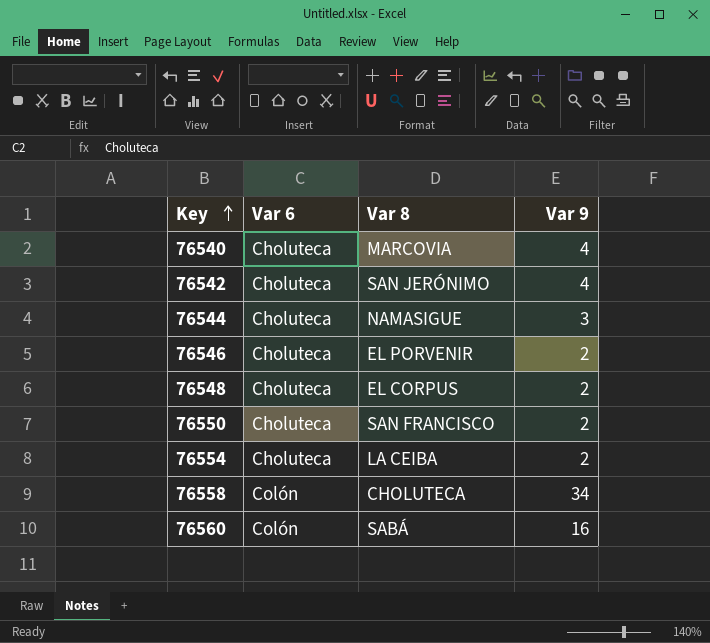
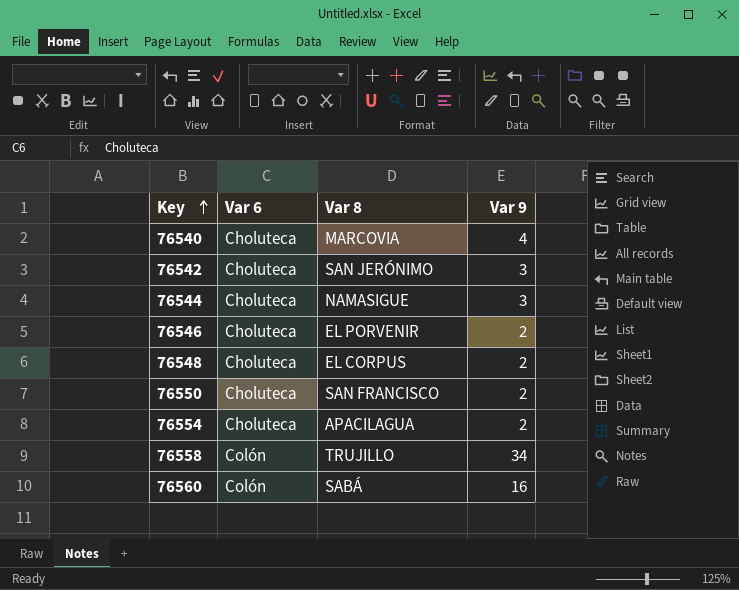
76542 | Var 9: 4 -> 3
76554 | Var 8: LA CEIBA -> APACILAGUA
76558 | Var 8: CHOLUTECA -> TRUJILLO

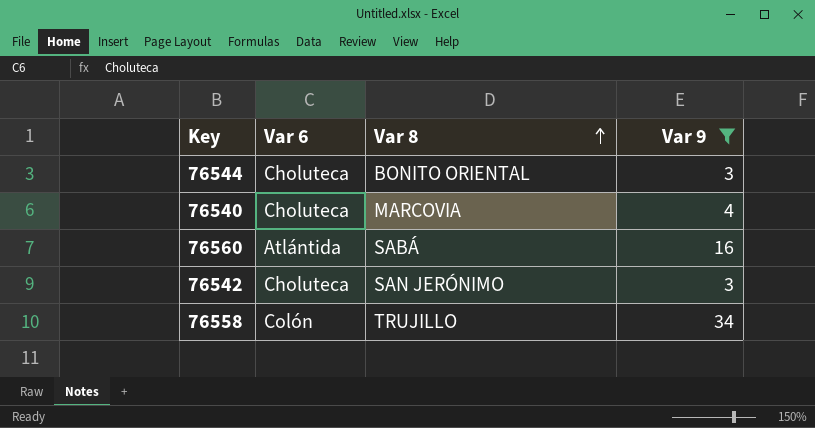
filter: none -> Var 9 != 2
row order: Key ascending -> Var 8 ascending
76544 | Var 8: NAMASIGUE -> BONITO ORIENTAL
76560 | Var 6: Colón -> Atlántida

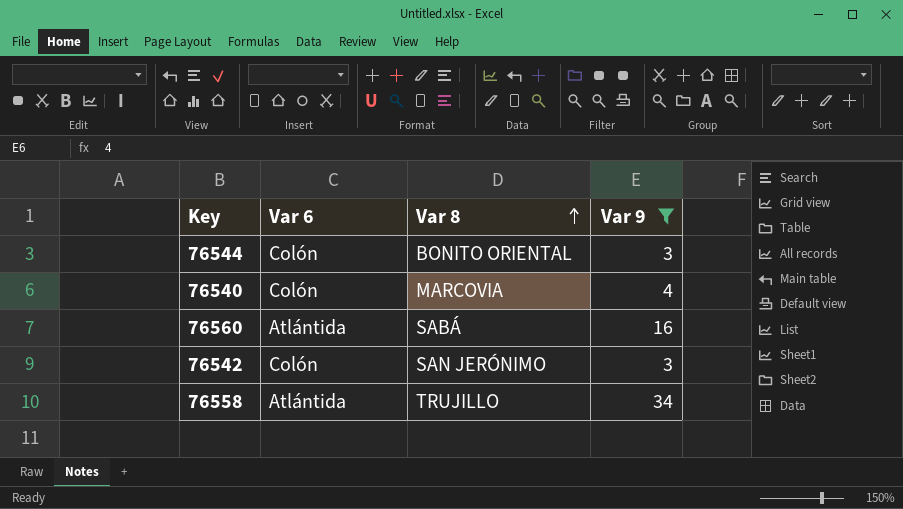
76544 | Var 6: Choluteca -> Colón
76540 | Var 6: Choluteca -> Colón
76542 | Var 6: Choluteca -> Colón
76558 | Var 6: Colón -> Atlántida

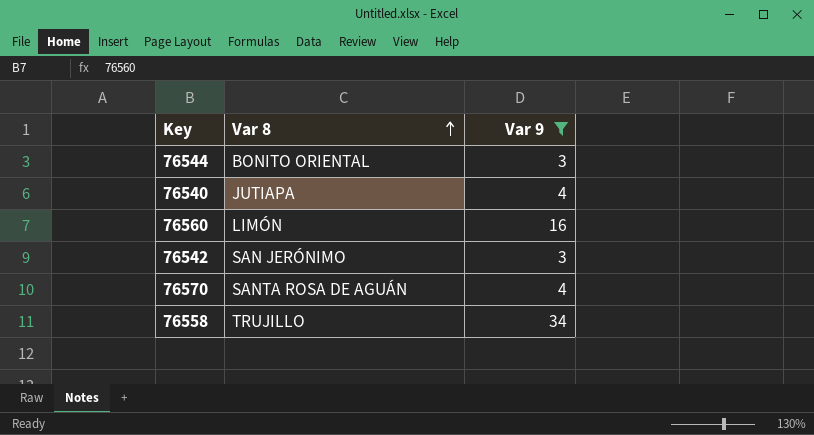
column Var 6 | position: 2 -> none
76540 | Var 8: MARCOVIA -> JUTIAPA
76560 | Var 8: SABÁ -> LIMÓN
row 76570: none -> SANTA ROSA DE AGUÁN | 4

